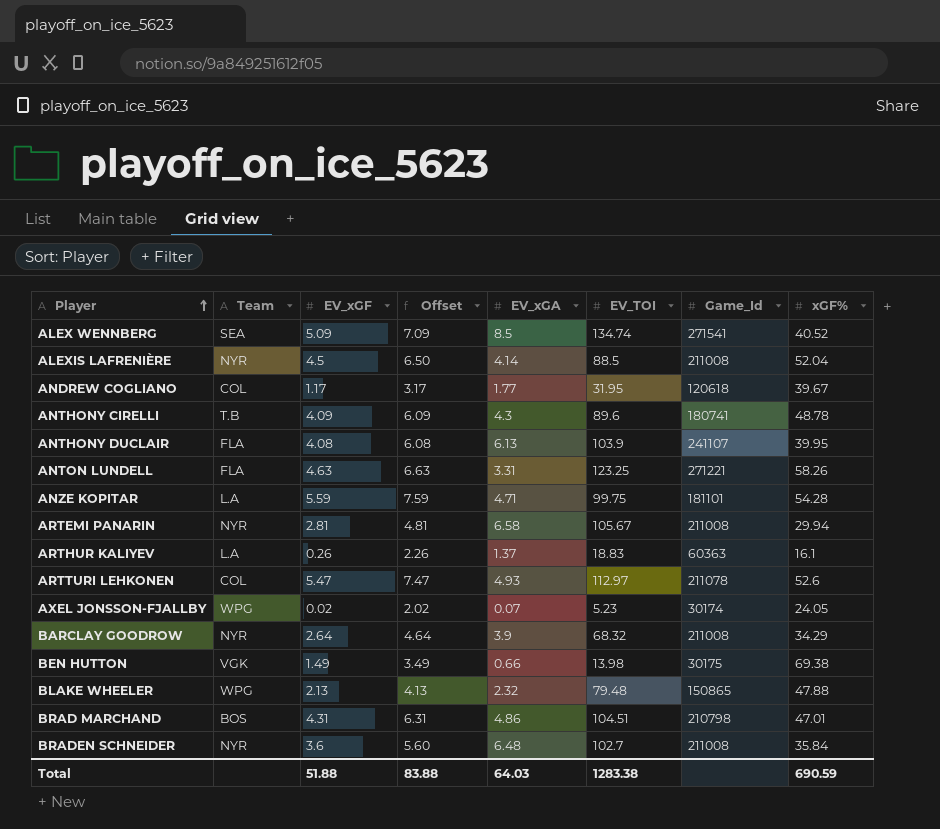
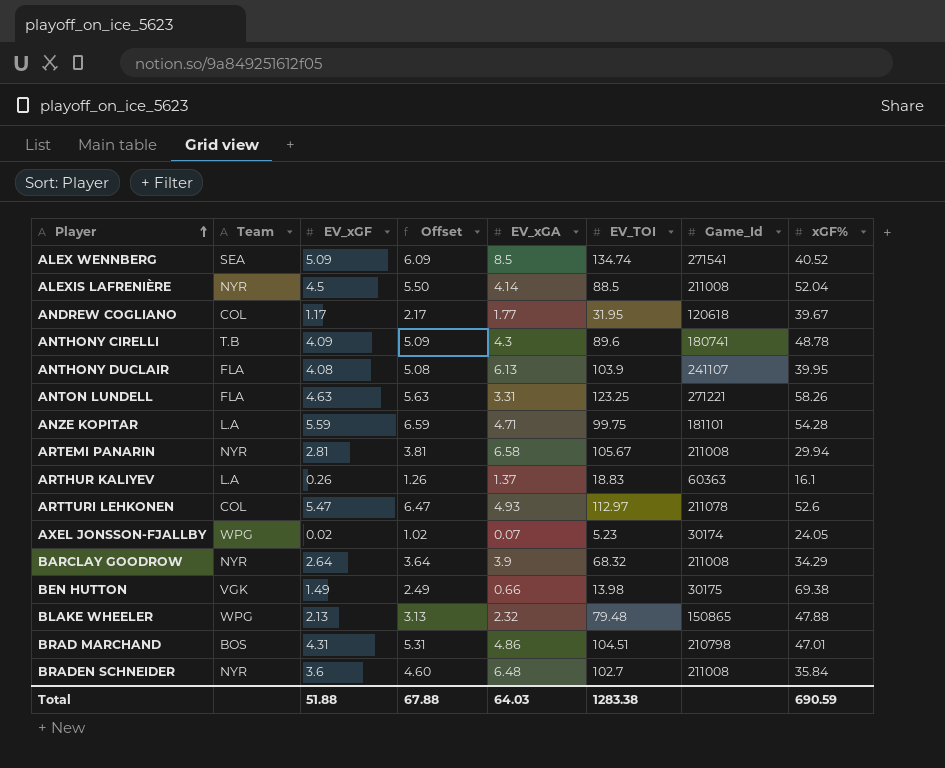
column Offset | formula: [EV_xGF] + 2 -> [EV_xGF] + 1
Total | Offset: 83.88 -> 67.88

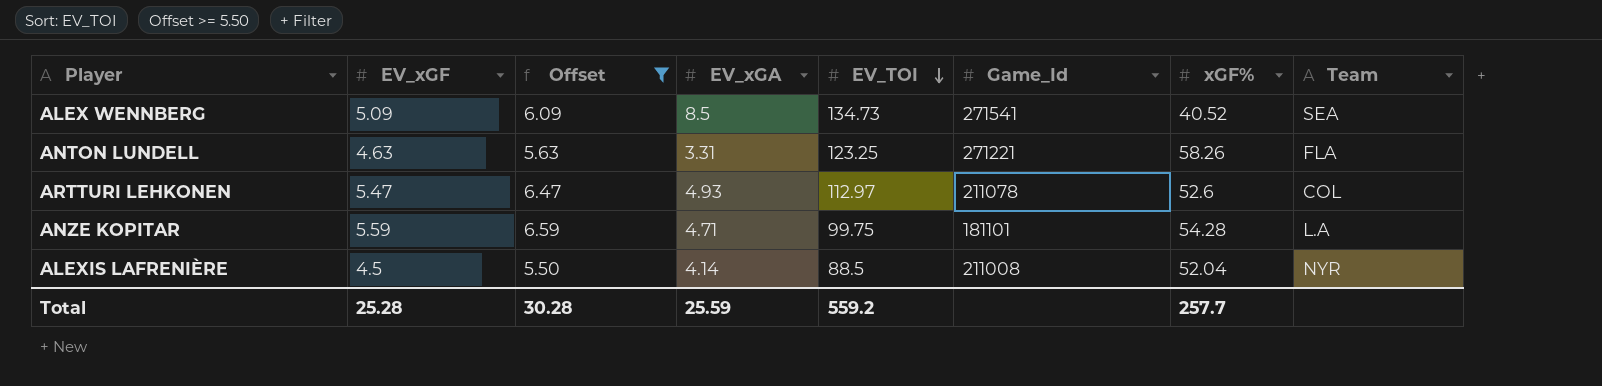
filter: none -> Offset >= 5.50
row order: Player ascending -> EV_TOI descending
column Team | position: 2 -> 8
ALEX WENNBERG | EV_TOI: 134.74 -> 134.73
Total | EV_xGF: 51.88 -> 25.28
Total | Offset: 67.88 -> 30.28
Total | EV_xGA: 64.03 -> 25.59
Total | EV_TOI: 1283.38 -> 559.2
Total | xGF%: 690.59 -> 257.7

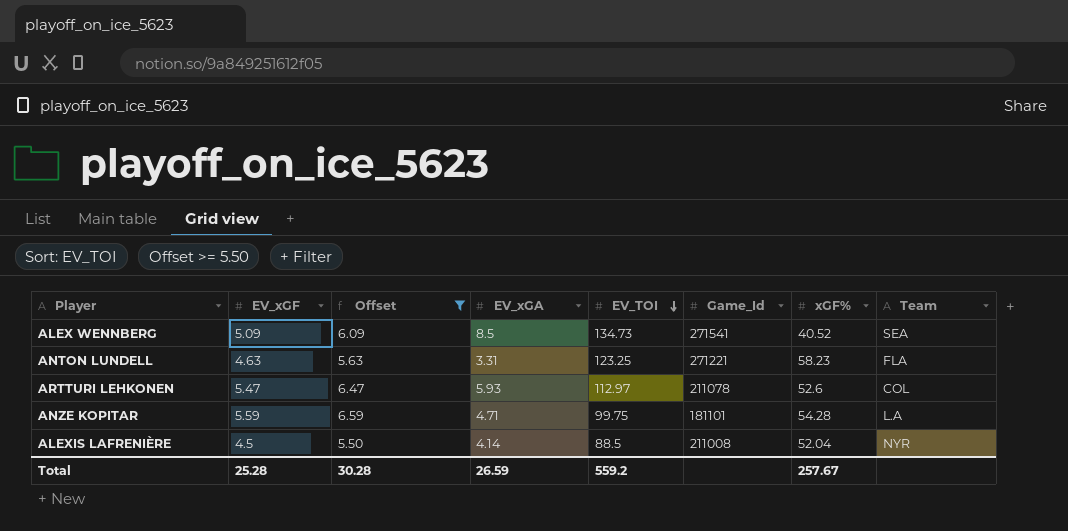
ANTON LUNDELL | xGF%: 58.26 -> 58.23
ARTTURI LEHKONEN | EV_xGA: 4.93 -> 5.93
Total | EV_xGA: 25.59 -> 26.59
Total | xGF%: 257.7 -> 257.67

